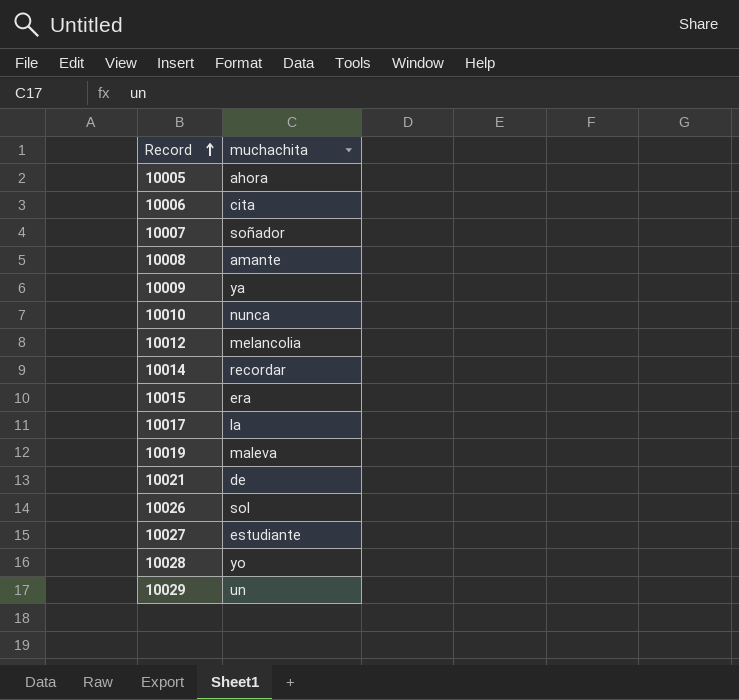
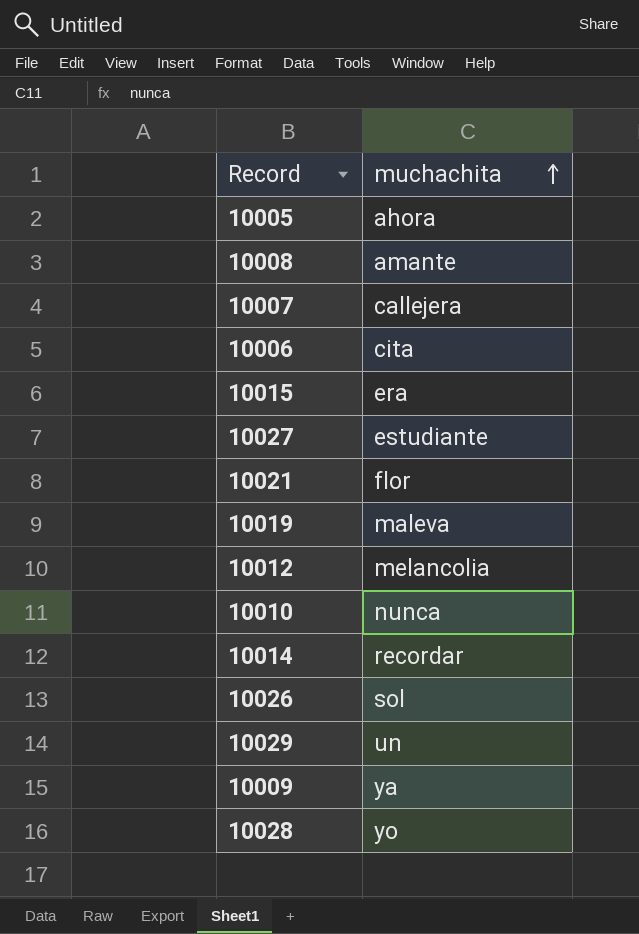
row order: Record ascending -> muchachita ascending
row 10017: la -> none
10007 | muchachita: soñador -> callejera
10021 | muchachita: de -> flor

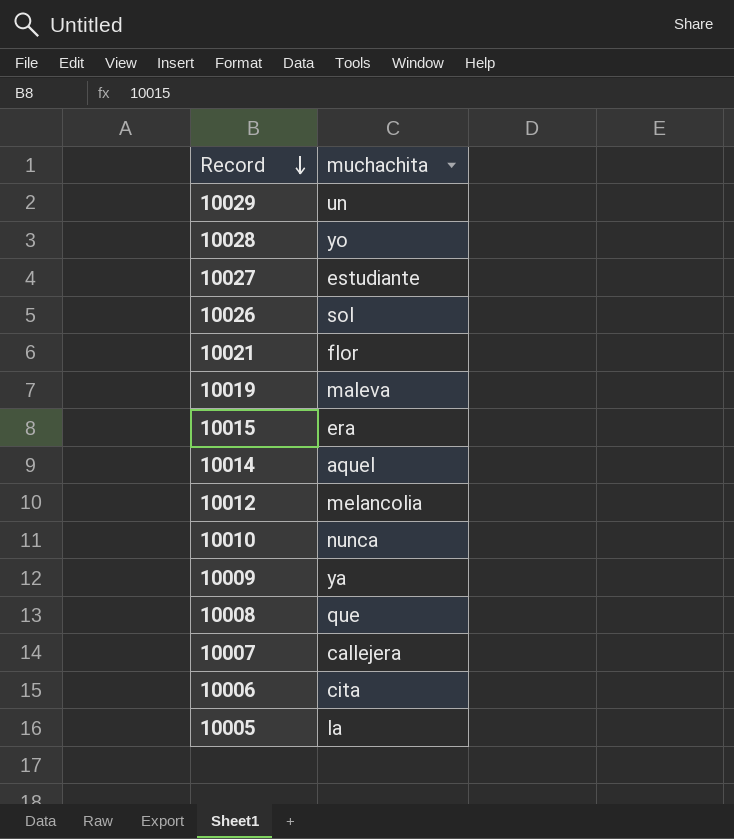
row order: muchachita ascending -> Record descending
10014 | muchachita: recordar -> aquel
10008 | muchachita: amante -> que
10005 | muchachita: ahora -> la

